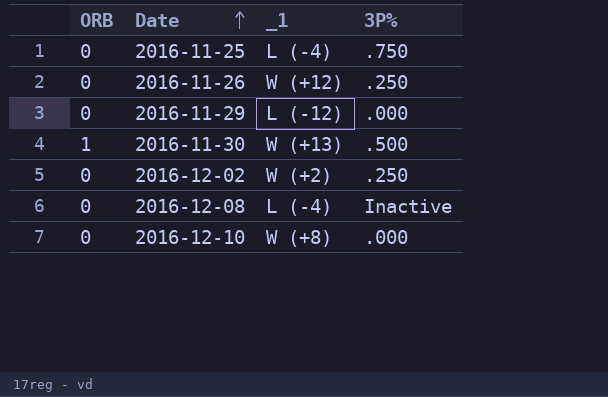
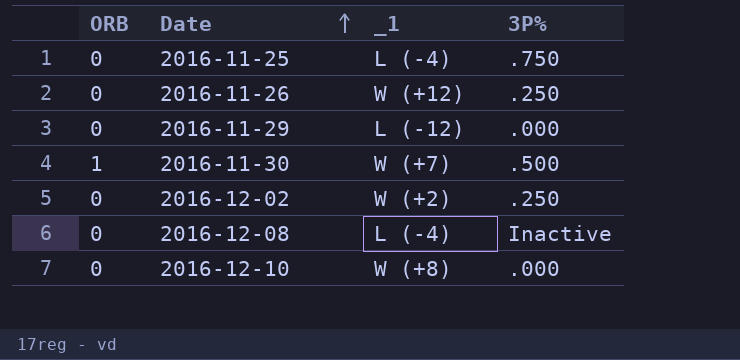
2016-11-30 | _1: W (+13) -> W (+7)

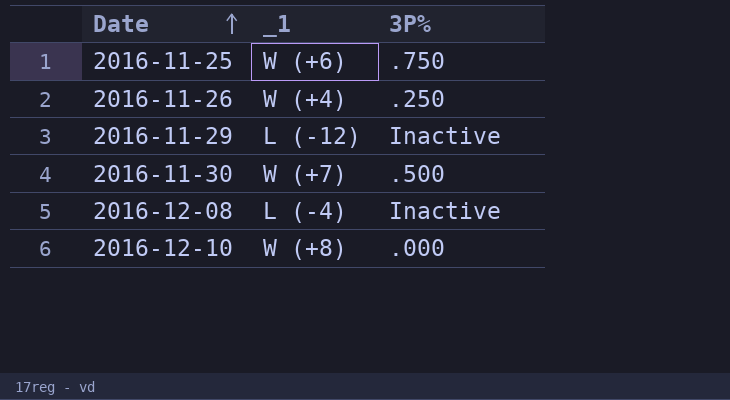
column ORB | position: 1 -> none
row 2016-12-02: 0 | W (+2) | .250 -> none
2016-11-25 | _1: L (-4) -> W (+6)
2016-11-26 | _1: W (+12) -> W (+4)
2016-11-29 | 3P%: .000 -> Inactive

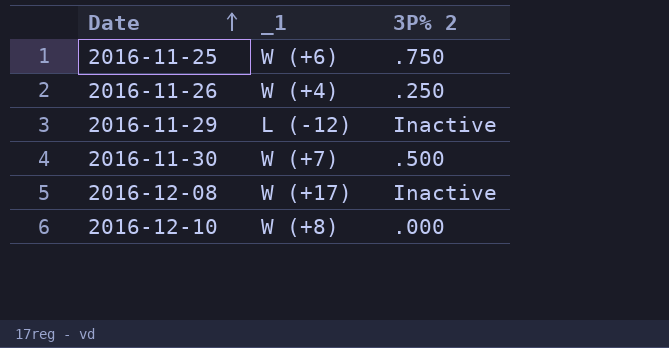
column name: 3P% -> 3P% 2
2016-12-08 | _1: L (-4) -> W (+17)

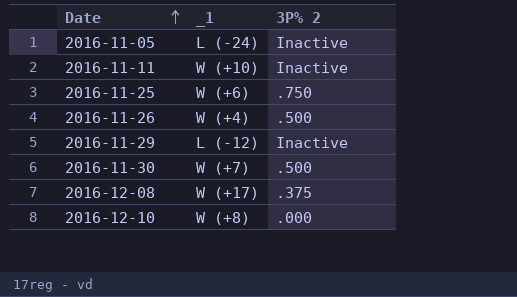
row 2016-11-05: none -> L (-24) | Inactive
row 2016-11-11: none -> W (+10) | Inactive
2016-11-26 | 3P% 2: .250 -> .500
2016-12-08 | 3P% 2: Inactive -> .375

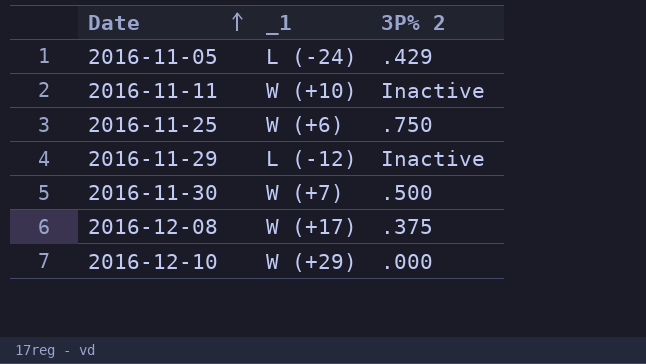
row 2016-11-26: W (+4) | .500 -> none
2016-11-05 | 3P% 2: Inactive -> .429
2016-12-10 | _1: W (+8) -> W (+29)

